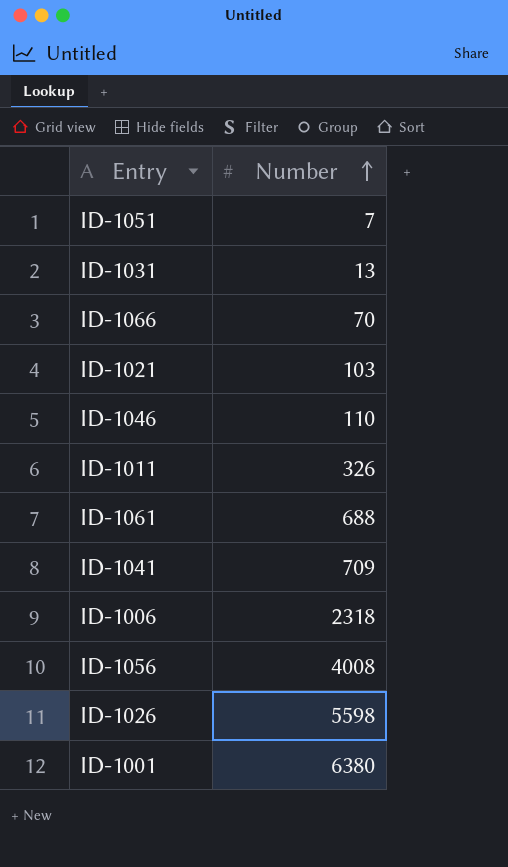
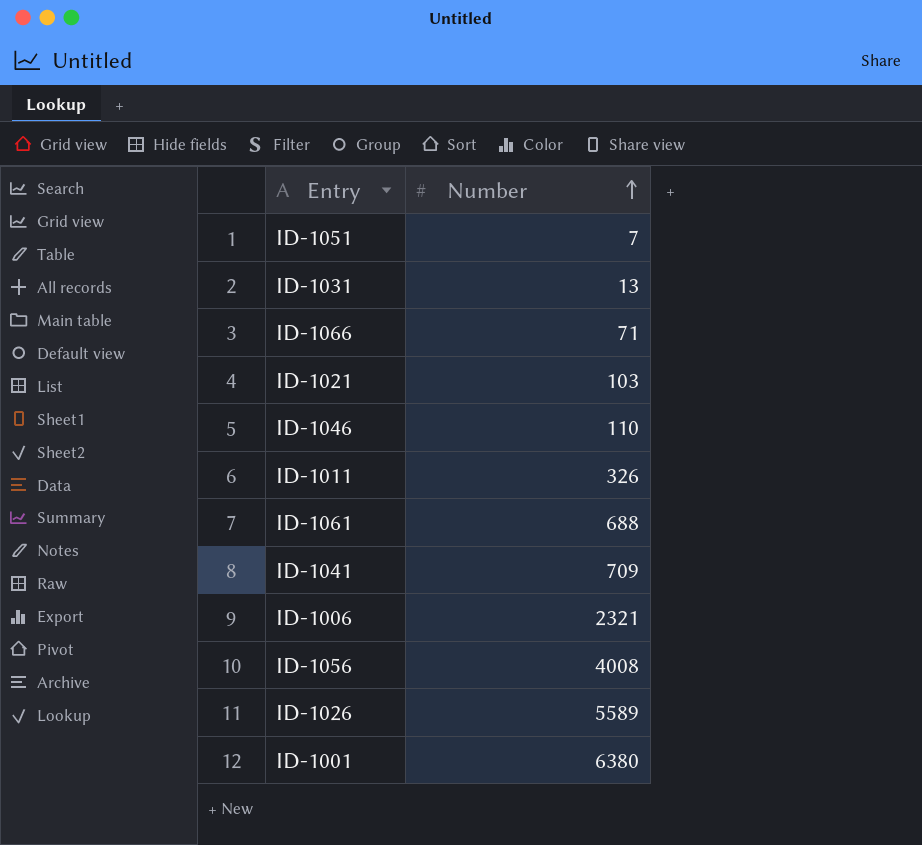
ID-1066 | Number: 70 -> 71
ID-1006 | Number: 2318 -> 2321
ID-1026 | Number: 5598 -> 5589

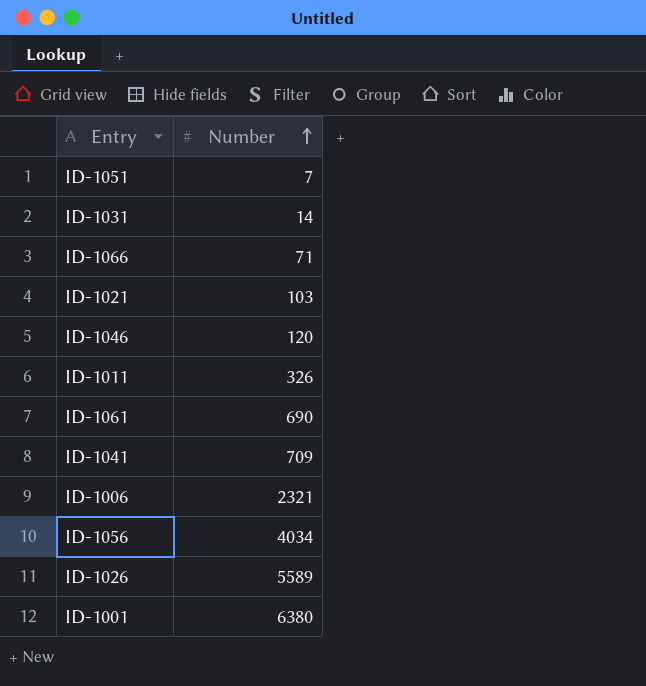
ID-1031 | Number: 13 -> 14
ID-1046 | Number: 110 -> 120
ID-1061 | Number: 688 -> 690
ID-1056 | Number: 4008 -> 4034

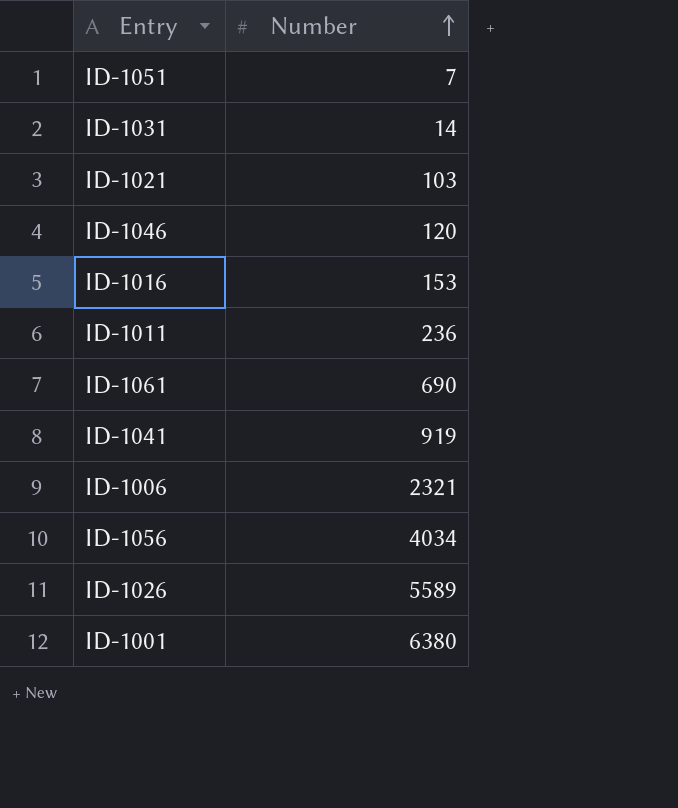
row ID-1066: 71 -> none
row ID-1016: none -> 153
ID-1011 | Number: 326 -> 236
ID-1041 | Number: 709 -> 919

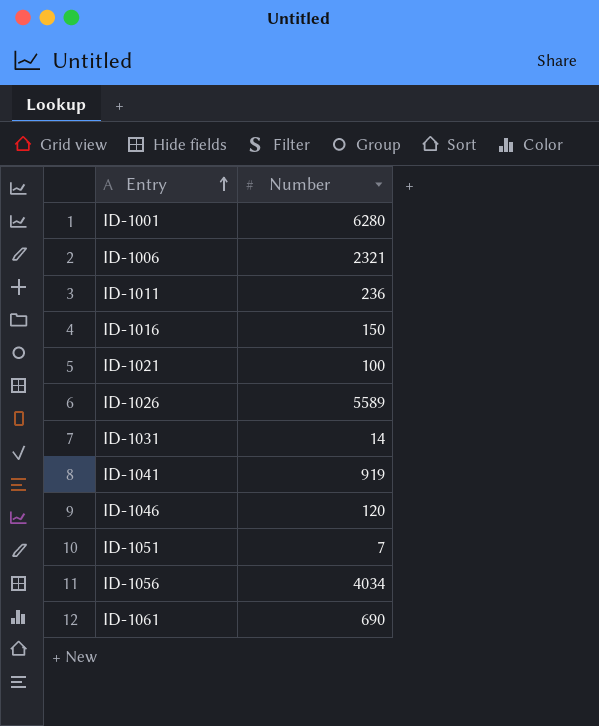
row order: Number ascending -> Entry ascending
ID-1001 | Number: 6380 -> 6280
ID-1016 | Number: 153 -> 150
ID-1021 | Number: 103 -> 100

